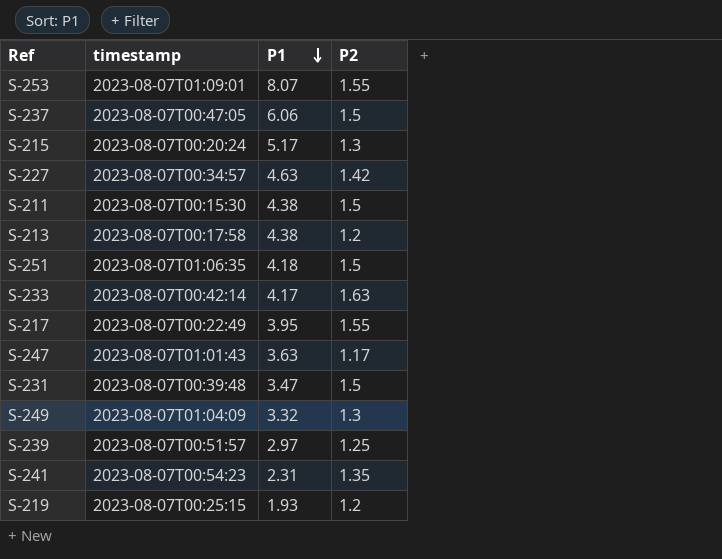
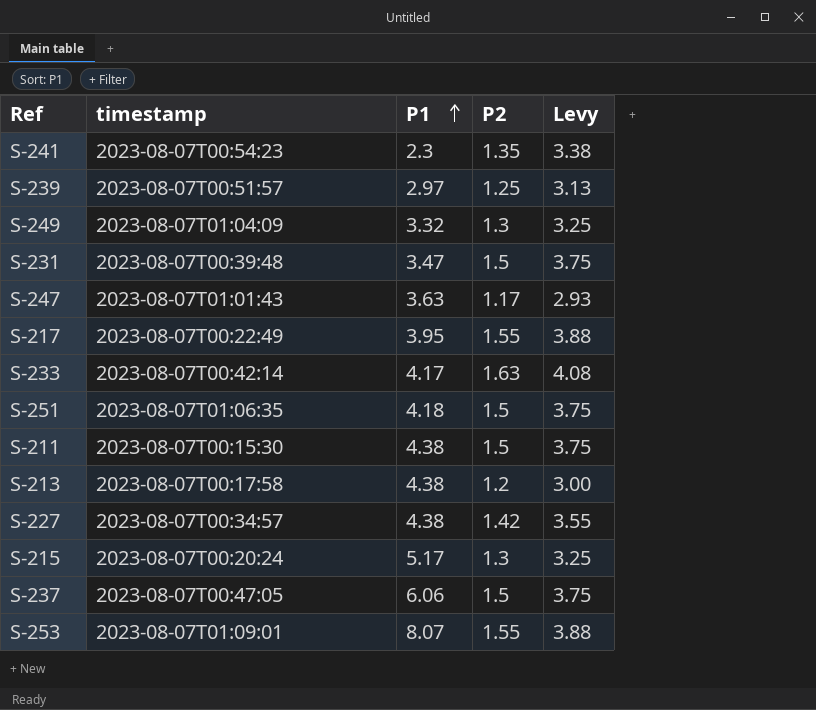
row order: P1 descending -> P1 ascending
column Levy | formula: none -> [P2] * 2.5
row S-219: 2023-08-07T00:25:15 | 1.93 | 1.2 -> none
S-241 | P1: 2.31 -> 2.3
S-227 | P1: 4.63 -> 4.38

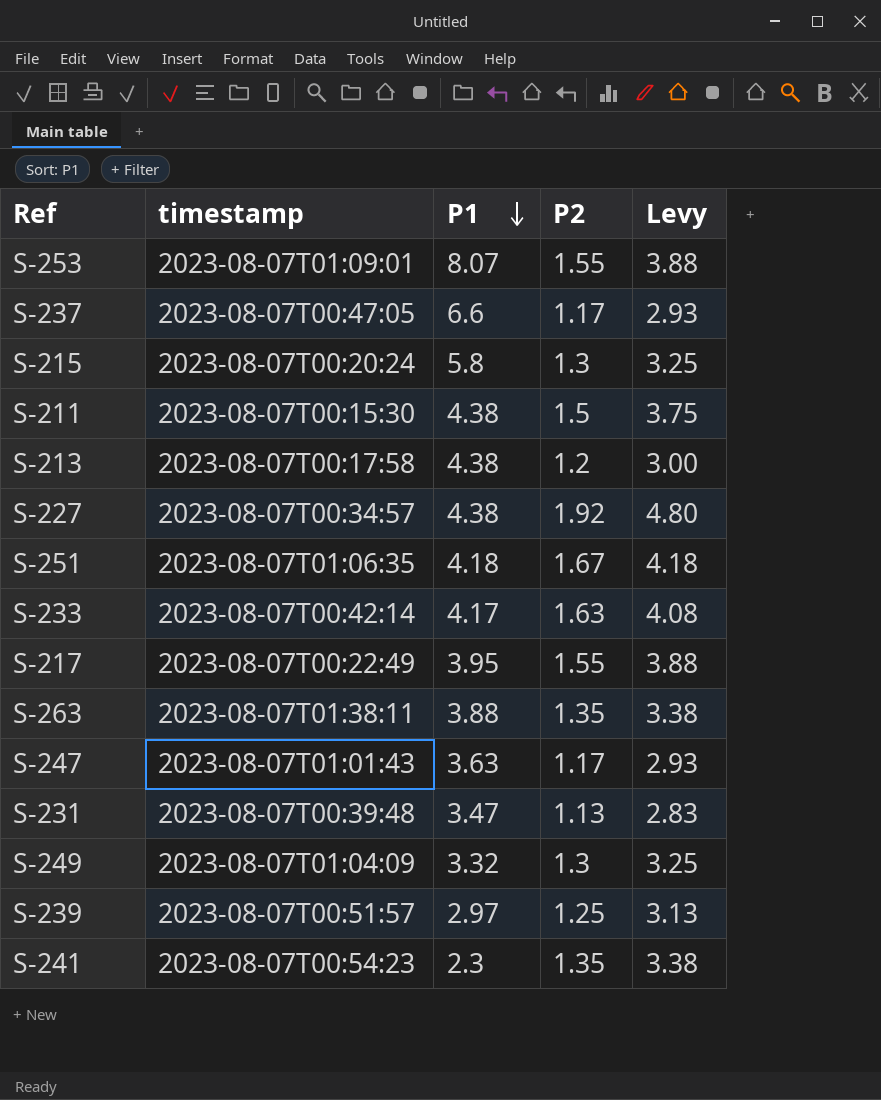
row order: P1 ascending -> P1 descending
S-237 | P1: 6.06 -> 6.6
S-237 | P2: 1.5 -> 1.17
S-237 | Levy: 3.75 -> 2.93
S-215 | P1: 5.17 -> 5.8
S-227 | P2: 1.42 -> 1.92
S-227 | Levy: 3.55 -> 4.80
S-251 | P2: 1.5 -> 1.67
S-251 | Levy: 3.75 -> 4.18
row S-263: none -> 2023-08-07T01:38:11 | 3.88 | 1.35 | 3.38
S-231 | P2: 1.5 -> 1.13
S-231 | Levy: 3.75 -> 2.83

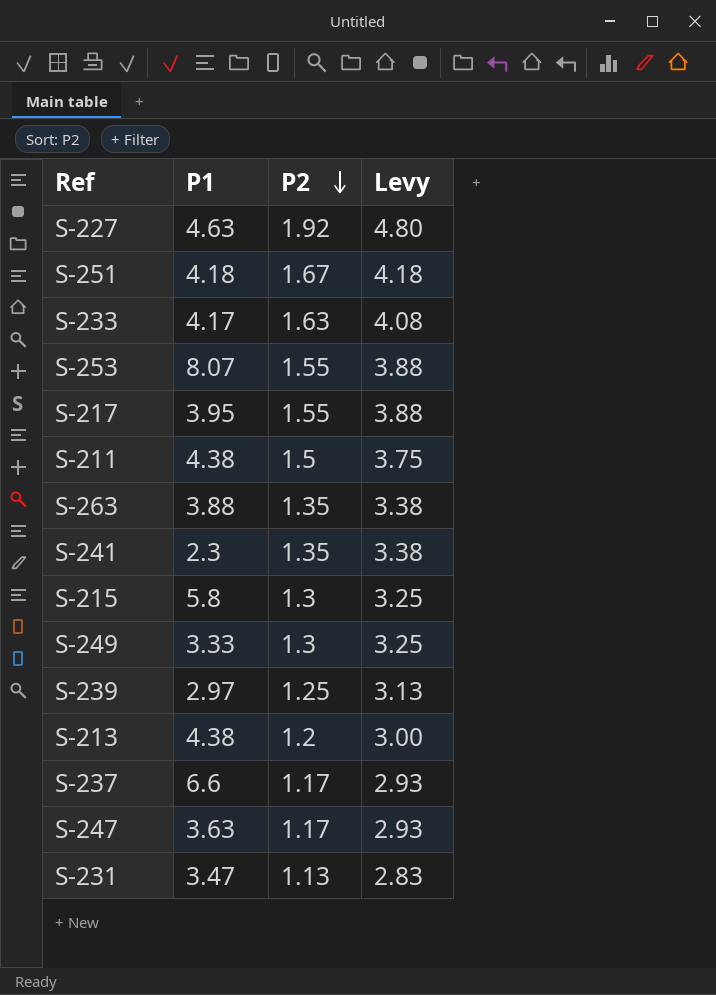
row order: P1 descending -> P2 descending
column timestamp | position: 2 -> none
S-227 | P1: 4.38 -> 4.63
S-249 | P1: 3.32 -> 3.33

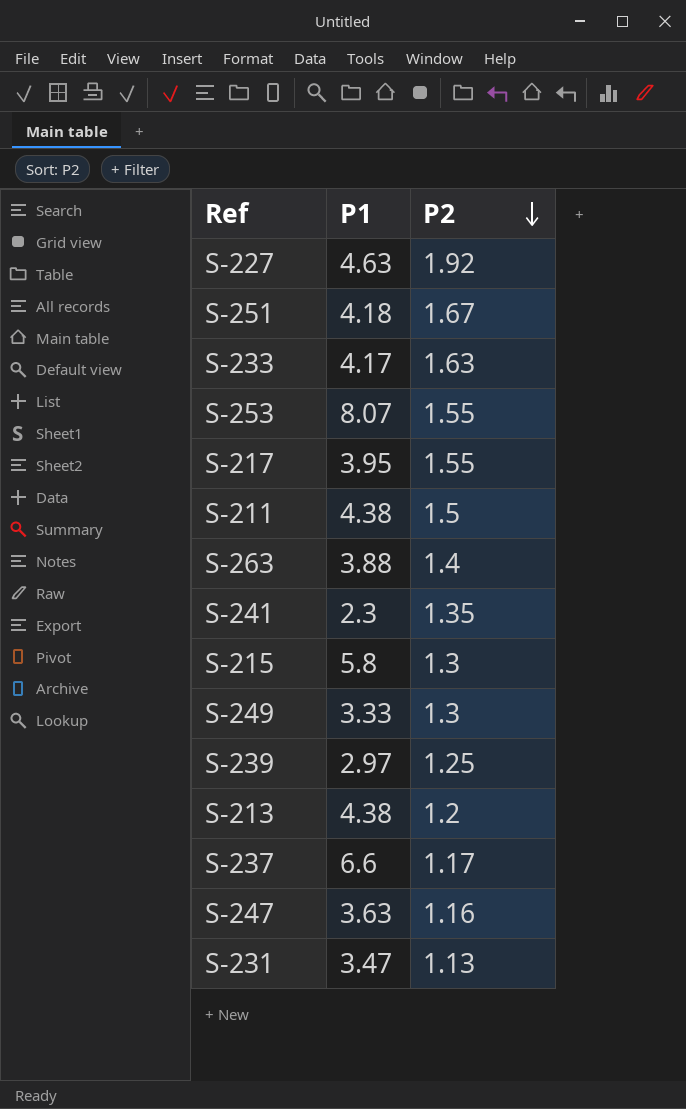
column Levy | formula: [P2] * 2.5 -> none
S-263 | P2: 1.35 -> 1.4
S-247 | P2: 1.17 -> 1.16

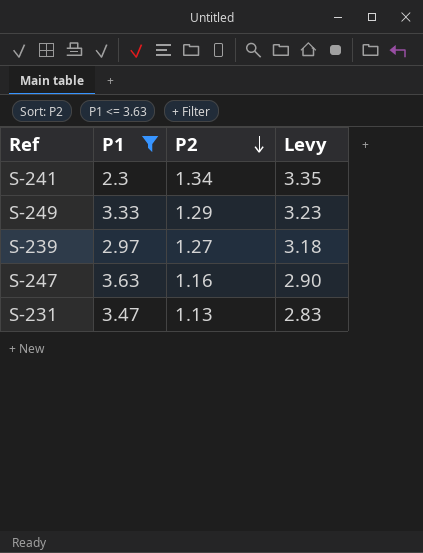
filter: none -> P1 <= 3.63
column Levy | formula: none -> [P2] * 2.5
S-241 | P2: 1.35 -> 1.34
S-249 | P2: 1.3 -> 1.29
S-239 | P2: 1.25 -> 1.27

